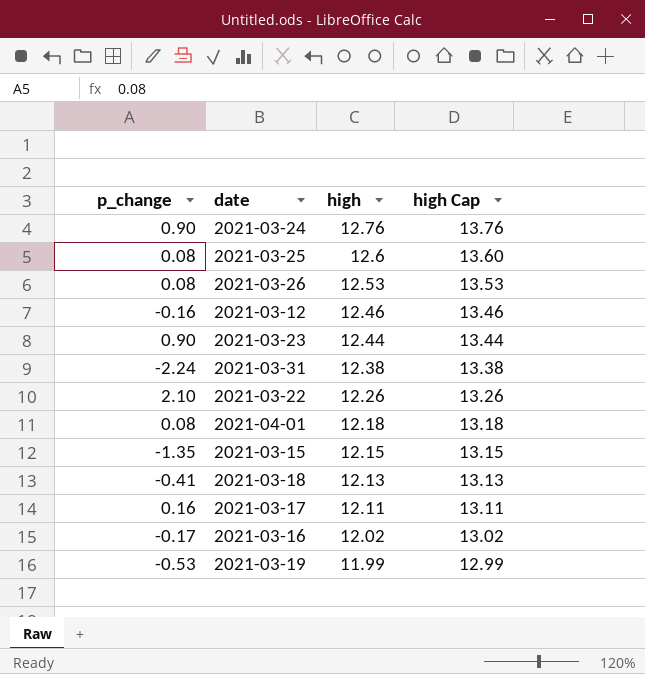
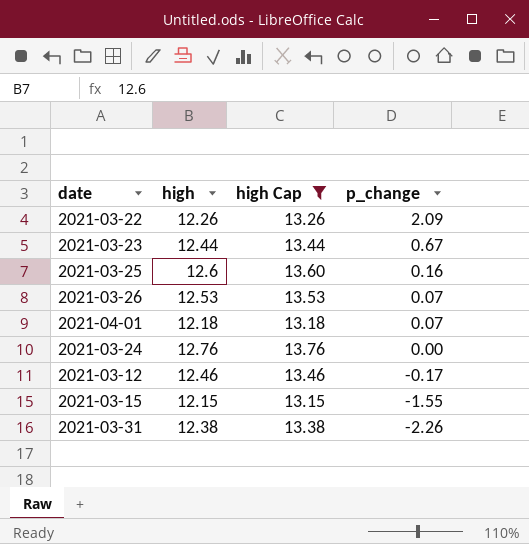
filter: none -> high Cap >= 13.15
row order: high descending -> p_change descending
column p_change | position: 1 -> 4
2021-03-22 | p_change: 2.10 -> 2.09
2021-03-23 | p_change: 0.90 -> 0.67
2021-03-25 | p_change: 0.08 -> 0.16
2021-03-26 | p_change: 0.08 -> 0.07
2021-04-01 | p_change: 0.08 -> 0.07
2021-03-24 | p_change: 0.90 -> 0.00
2021-03-12 | p_change: -0.16 -> -0.17
2021-03-15 | p_change: -1.35 -> -1.55
2021-03-31 | p_change: -2.24 -> -2.26

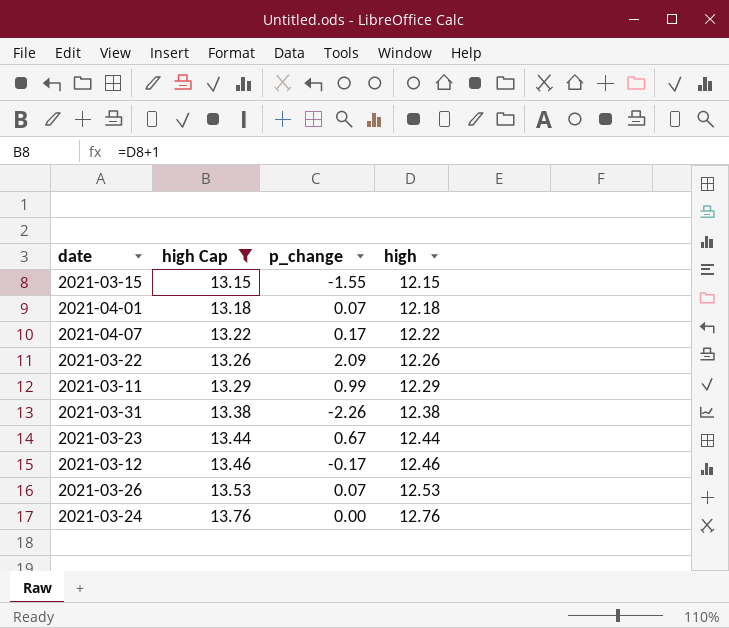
row order: p_change descending -> high Cap ascending
column high | position: 2 -> 4
row 2021-03-25: 12.6 | 13.60 | 0.16 -> none
row 2021-04-07: none -> 13.22 | 0.17 | 12.22
row 2021-03-11: none -> 13.29 | 0.99 | 12.29

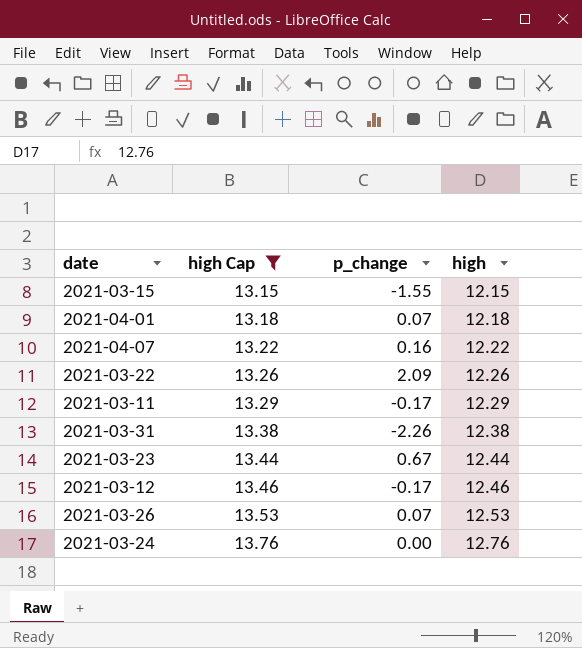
2021-04-07 | p_change: 0.17 -> 0.16
2021-03-11 | p_change: 0.99 -> -0.17

